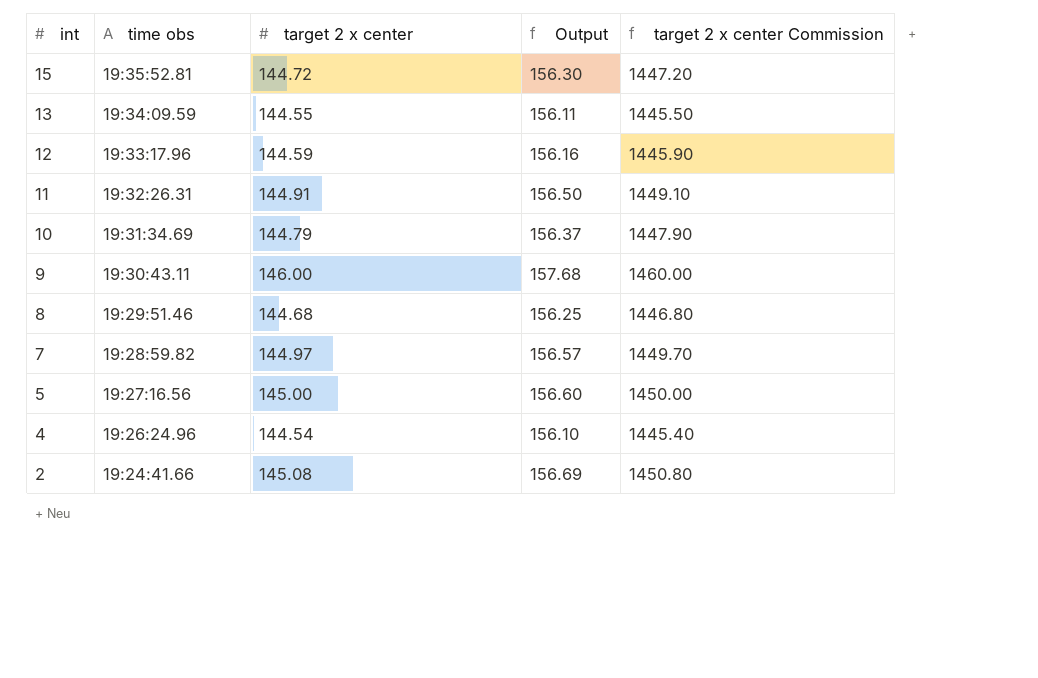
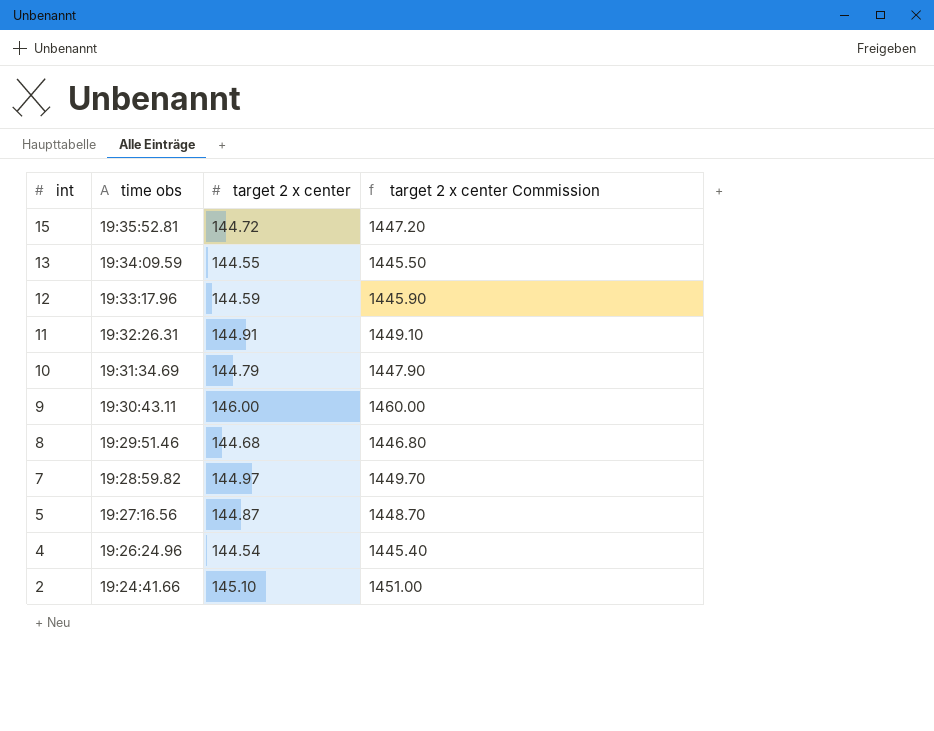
column Output | formula: [target 2 x center] * 1.08 -> none
5 | target 2 x center: 145.00 -> 144.87
5 | target 2 x center Commission: 1450.00 -> 1448.70
2 | target 2 x center: 145.08 -> 145.10
2 | target 2 x center Commission: 1450.80 -> 1451.00

